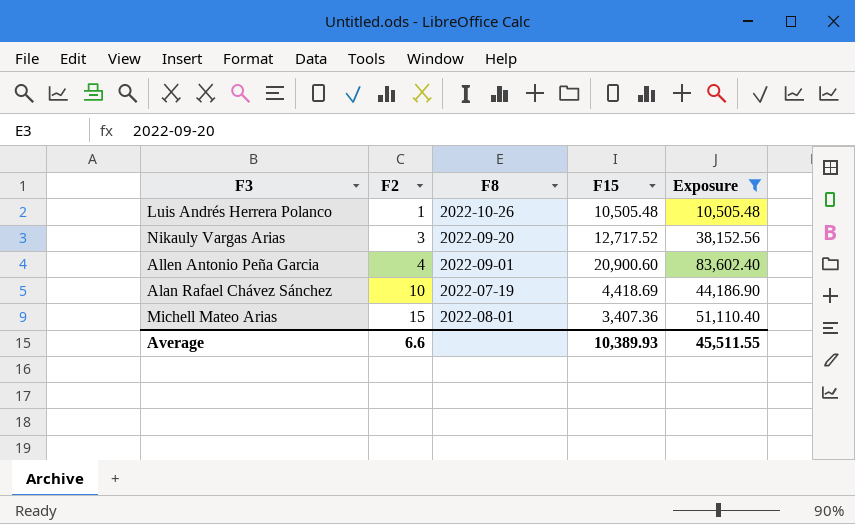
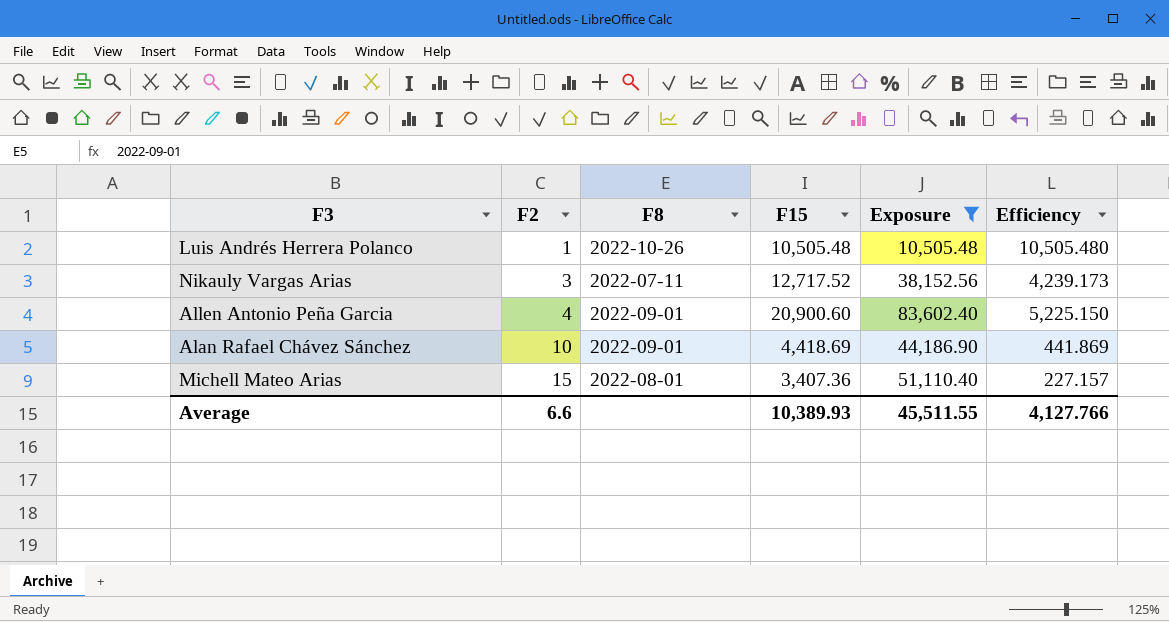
column Efficiency | formula: none -> [F15] / [F2]
Nikauly Vargas Arias | F8: 2022-09-20 -> 2022-07-11
Alan Rafael Chávez Sánchez | F8: 2022-07-19 -> 2022-09-01

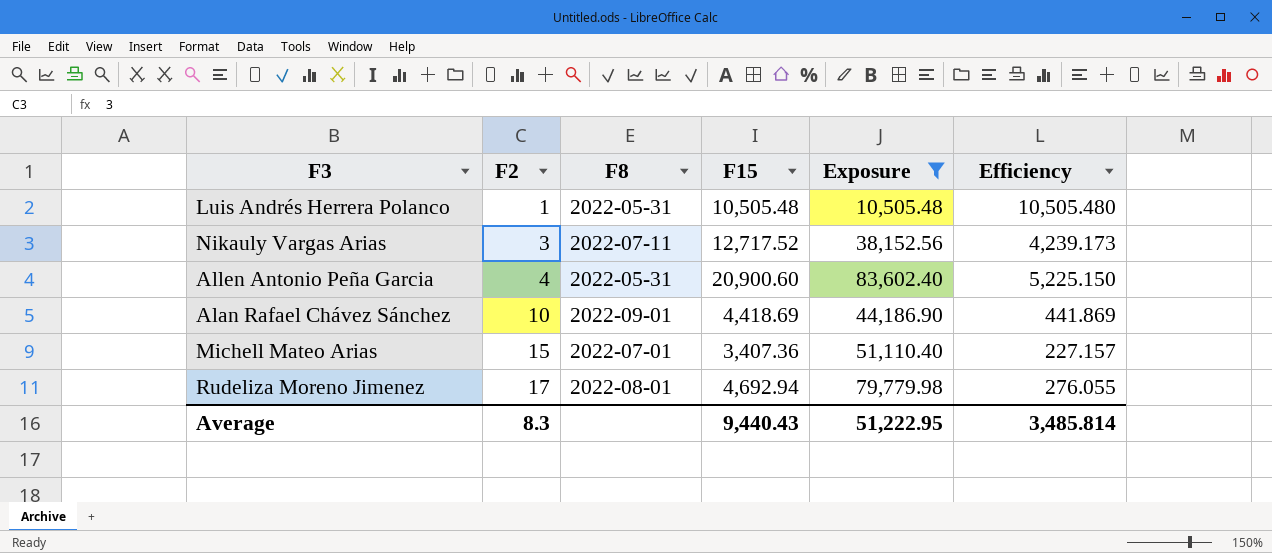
Luis Andrés Herrera Polanco | F8: 2022-10-26 -> 2022-05-31
Allen Antonio Peña Garcia | F8: 2022-09-01 -> 2022-05-31
Michell Mateo Arias | F8: 2022-08-01 -> 2022-07-01
row Rudeliza Moreno Jimenez: none -> 17 | 2022-08-01 | 4,692.94 | 79,779.98 | 276.055
Average | F2: 6.6 -> 8.3
Average | F15: 10,389.93 -> 9,440.43
Average | Exposure: 45,511.55 -> 51,222.95
Average | Efficiency: 4,127.766 -> 3,485.814

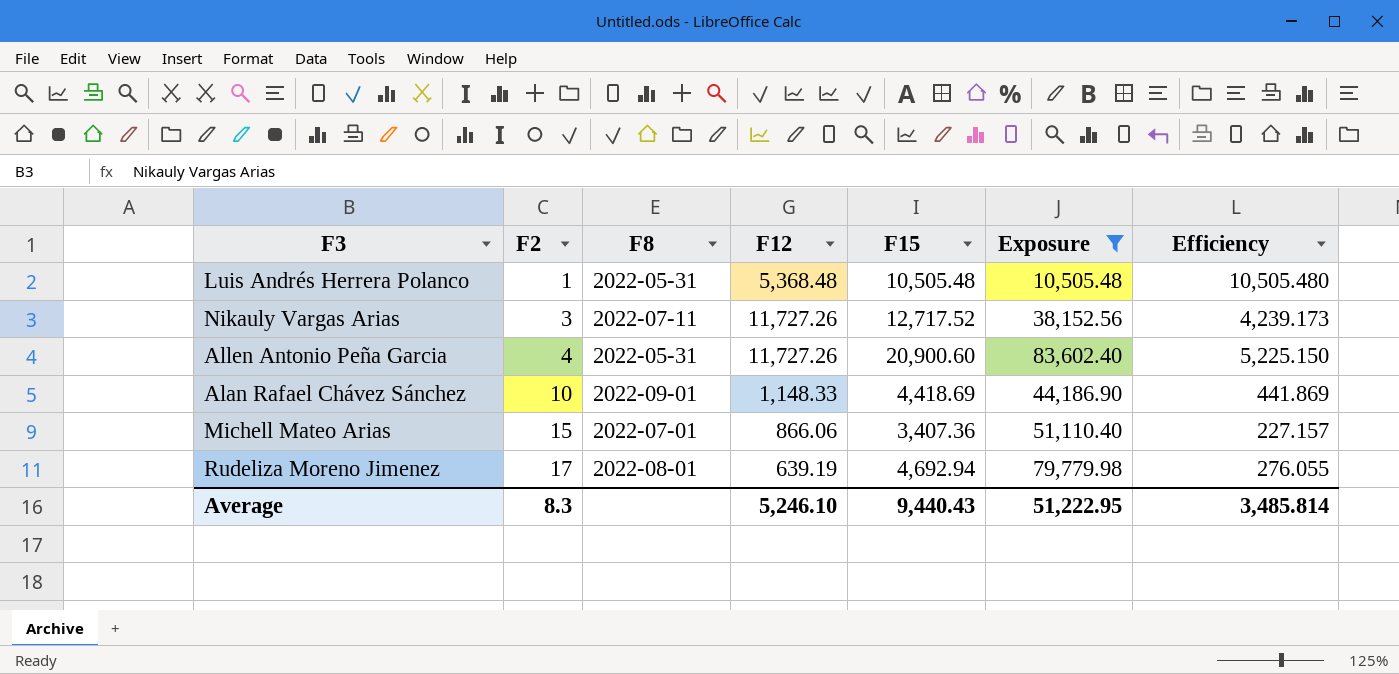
column F12 | position: none -> 4

